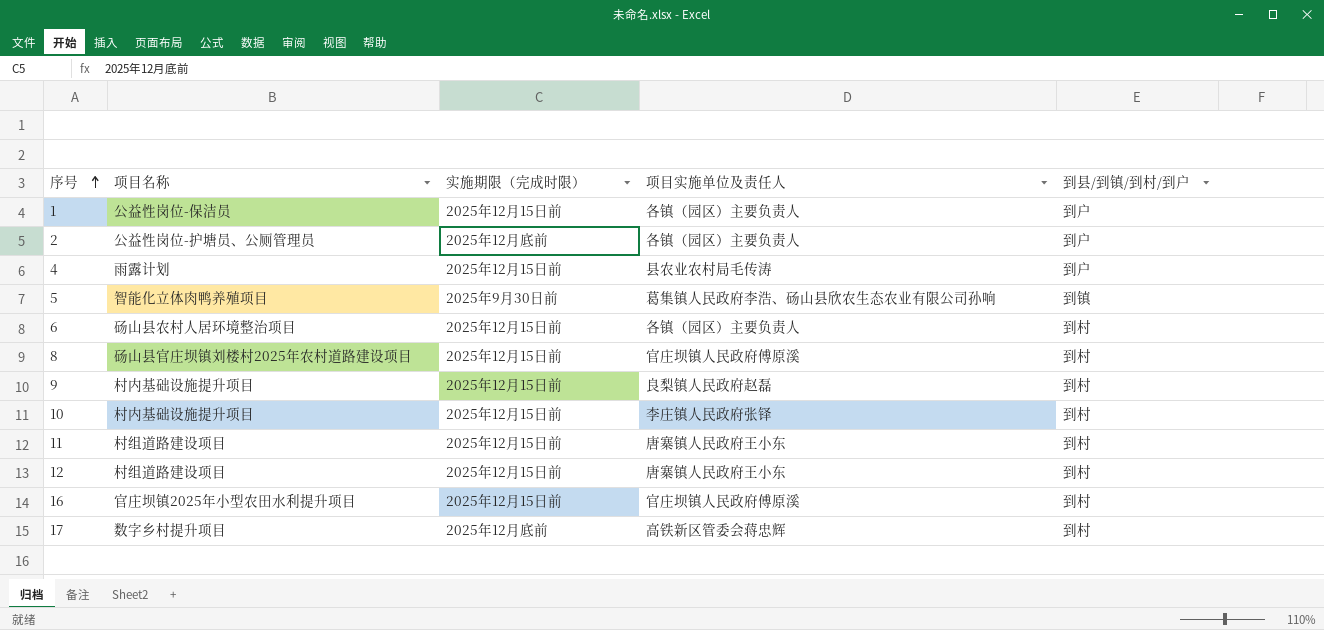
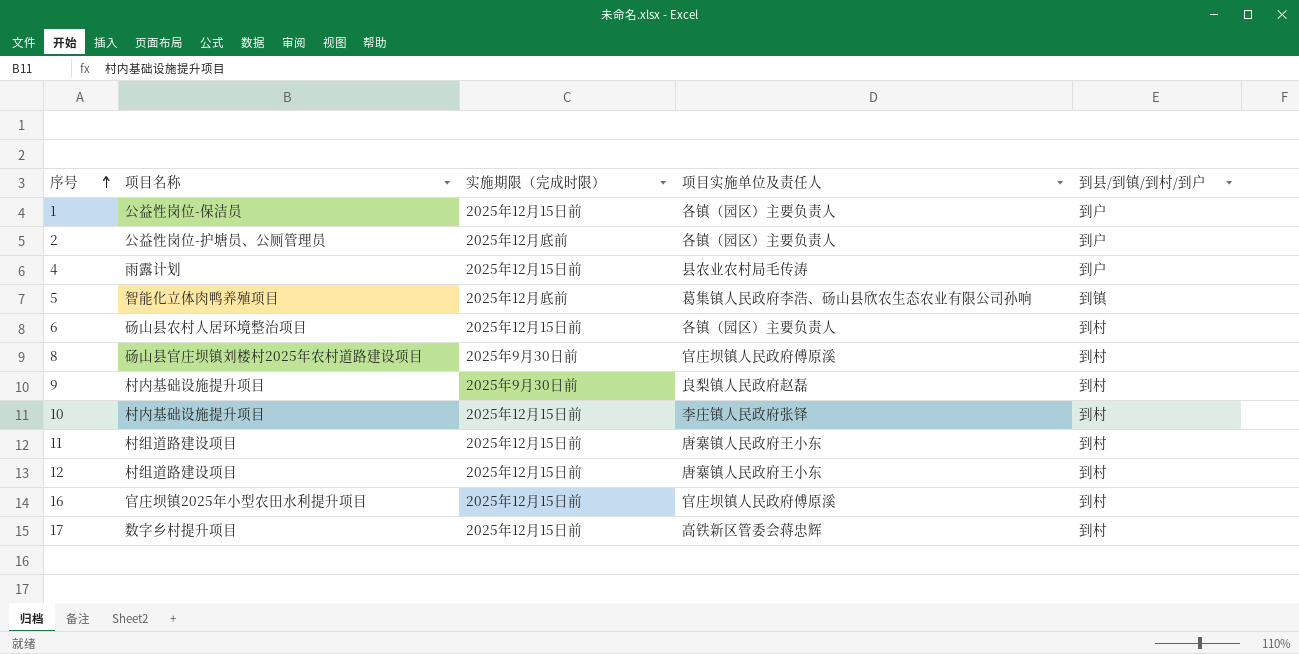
5 | 实施期限（完成时限）: 2025年9月30日前 -> 2025年12月底前
8 | 实施期限（完成时限）: 2025年12月15日前 -> 2025年9月30日前
9 | 实施期限（完成时限）: 2025年12月15日前 -> 2025年9月30日前
17 | 实施期限（完成时限）: 2025年12月底前 -> 2025年12月15日前

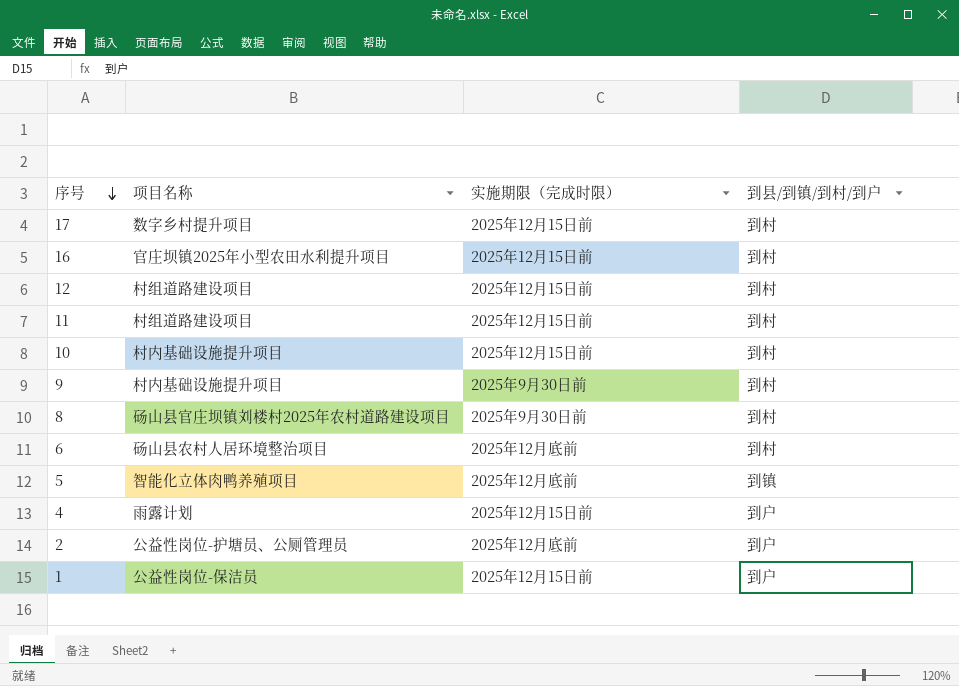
row order: 序号 ascending -> 序号 descending
column 项目实施单位及责任人 | position: 4 -> none
6 | 实施期限（完成时限）: 2025年12月15日前 -> 2025年12月底前

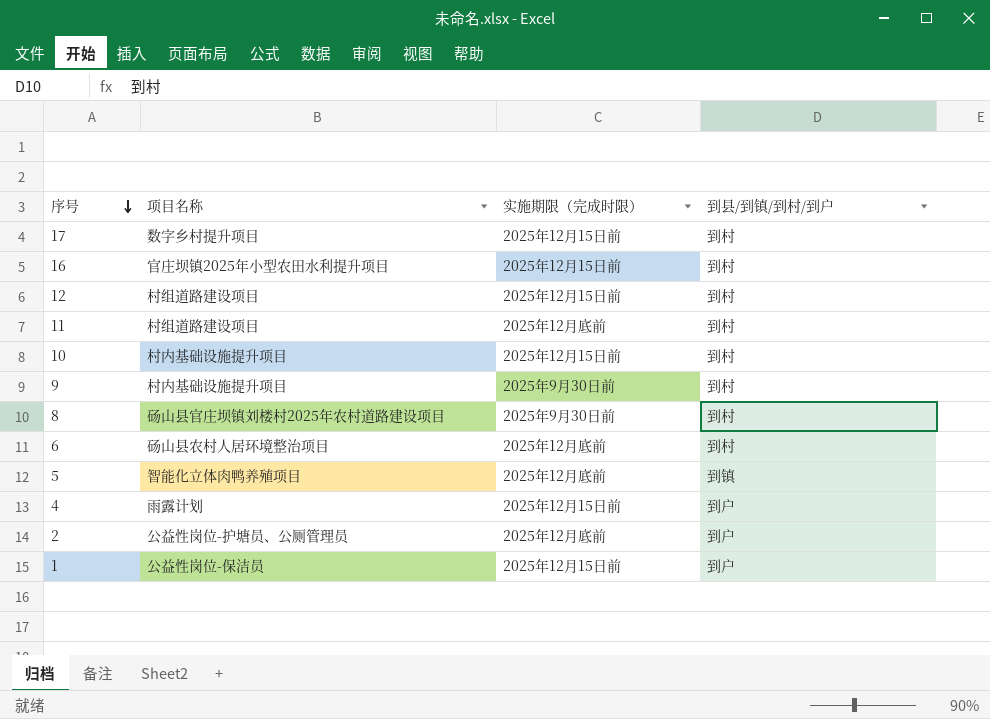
11 | 实施期限（完成时限）: 2025年12月15日前 -> 2025年12月底前

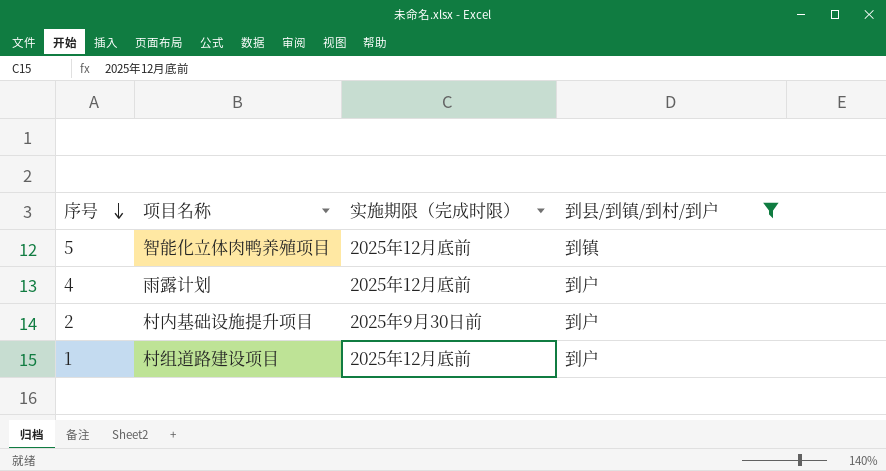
filter: none -> 到县/到镇/到村/到户 != 到村
4 | 实施期限（完成时限）: 2025年12月15日前 -> 2025年12月底前
2 | 项目名称: 公益性岗位-护塘员、公厕管理员 -> 村内基础设施提升项目
2 | 实施期限（完成时限）: 2025年12月底前 -> 2025年9月30日前
1 | 项目名称: 公益性岗位-保洁员 -> 村组道路建设项目
1 | 实施期限（完成时限）: 2025年12月15日前 -> 2025年12月底前

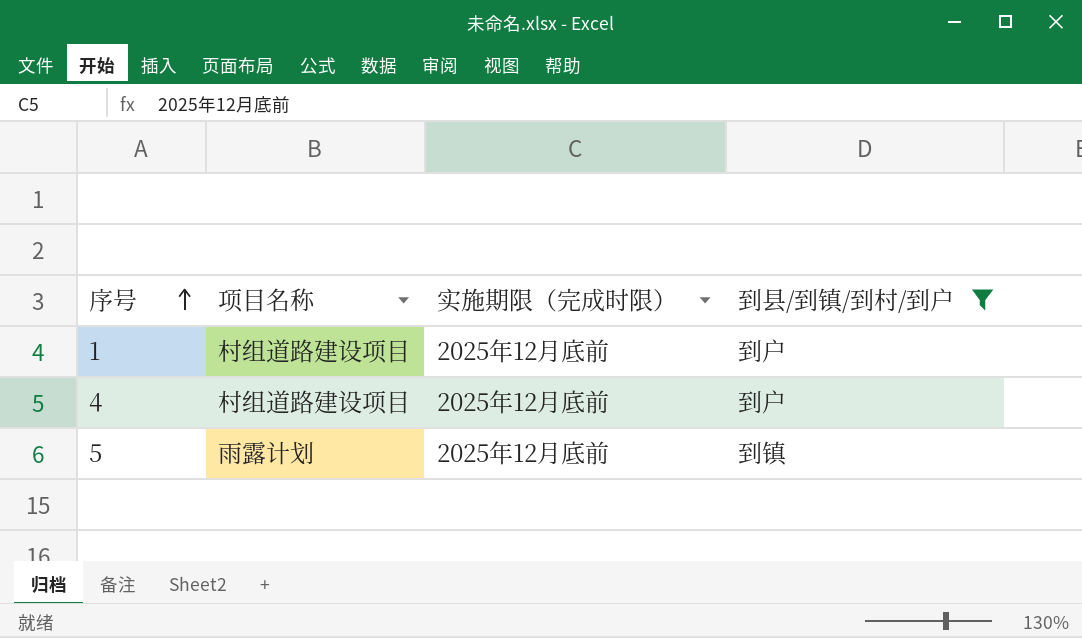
row order: 序号 descending -> 序号 ascending
row 2: 村内基础设施提升项目 | 2025年9月30日前 | 到户 -> none
4 | 项目名称: 雨露计划 -> 村组道路建设项目
5 | 项目名称: 智能化立体肉鸭养殖项目 -> 雨露计划

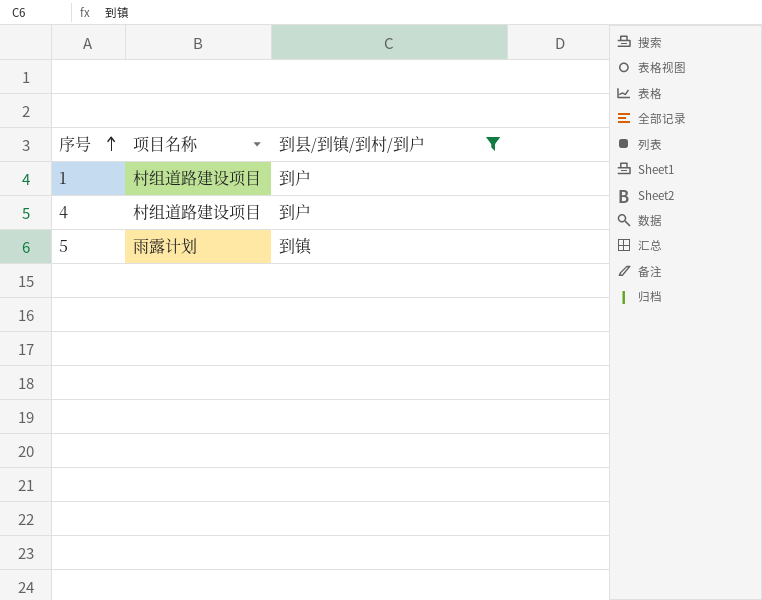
column 实施期限（完成时限） | position: 3 -> none

